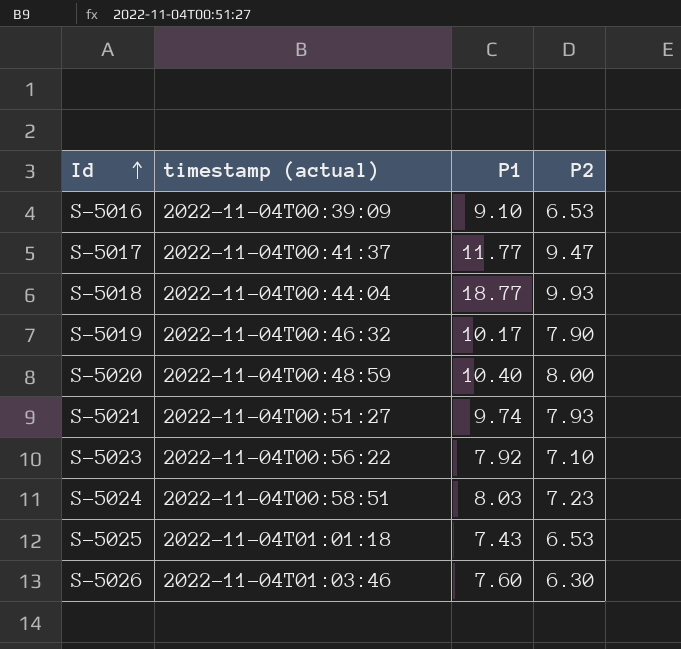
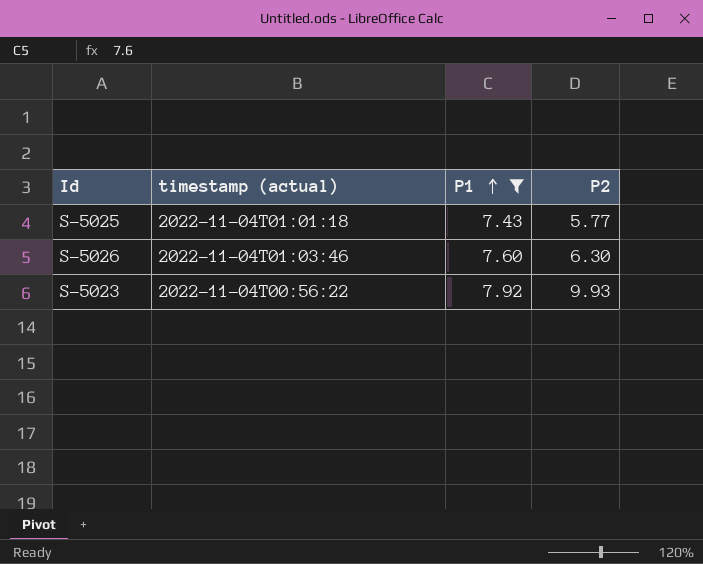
filter: none -> P1 <= 7.92
row order: Id ascending -> P1 ascending
S-5025 | P2: 6.53 -> 5.77
S-5023 | P2: 7.10 -> 9.93

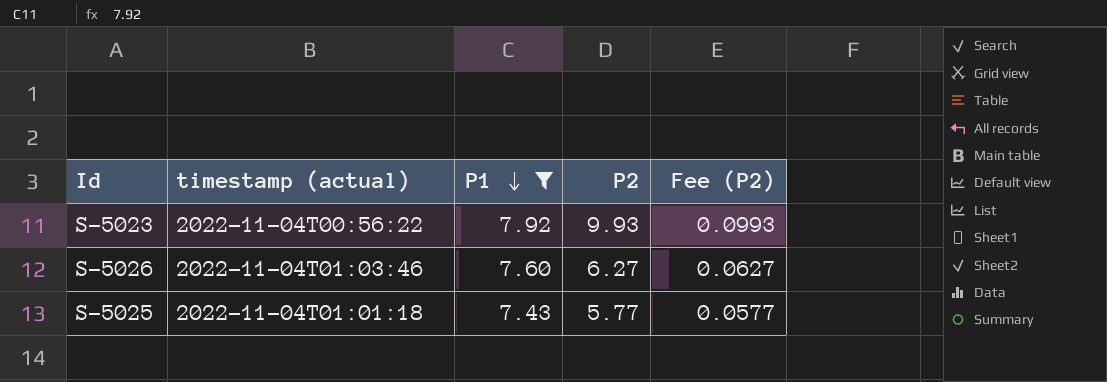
row order: P1 ascending -> P1 descending
column Fee (P2) | formula: none -> [P2] * 0.01
S-5026 | P2: 6.30 -> 6.27

